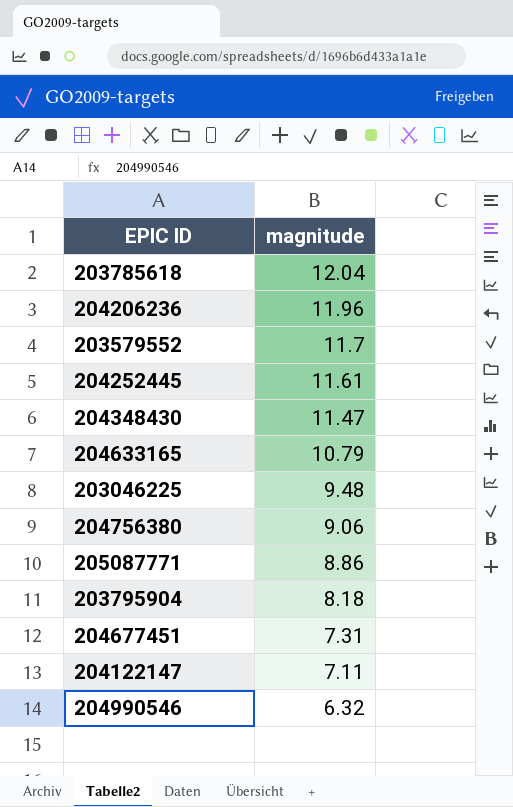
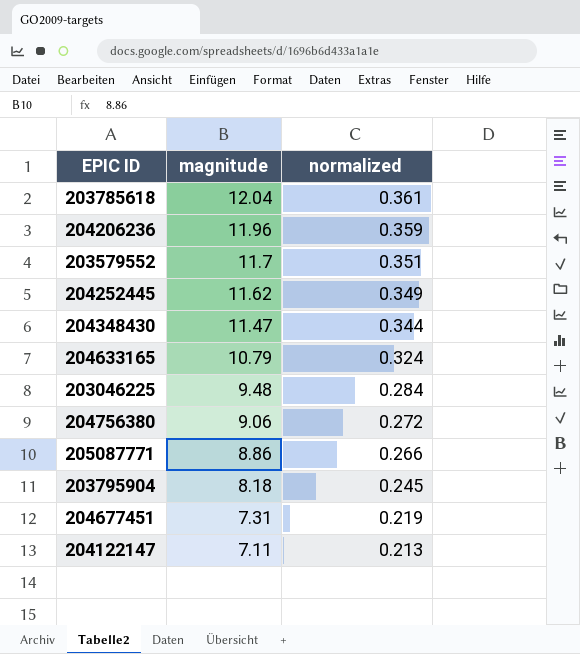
column normalized | formula: none -> [magnitude] * 0.03
row 204990546: 6.32 -> none
204252445 | magnitude: 11.61 -> 11.62

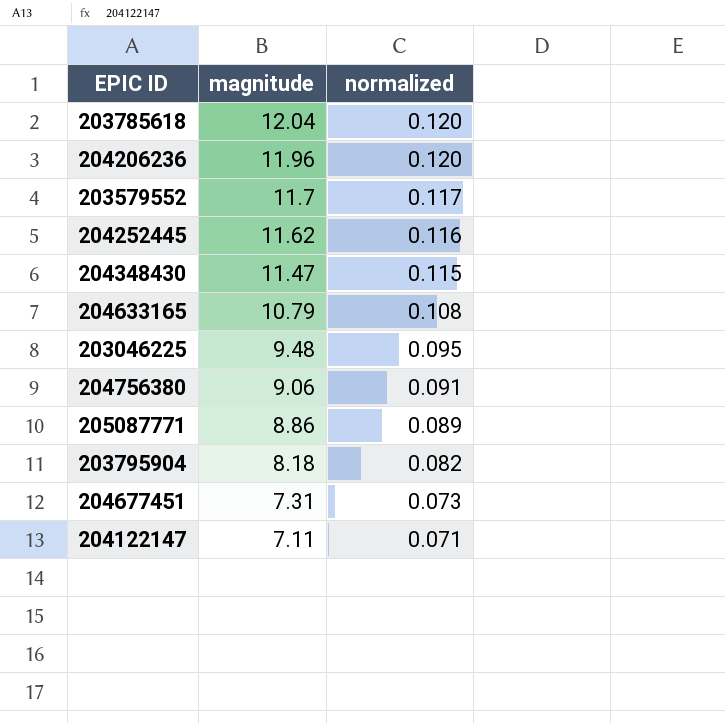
column normalized | formula: [magnitude] * 0.03 -> [magnitude] * 0.01

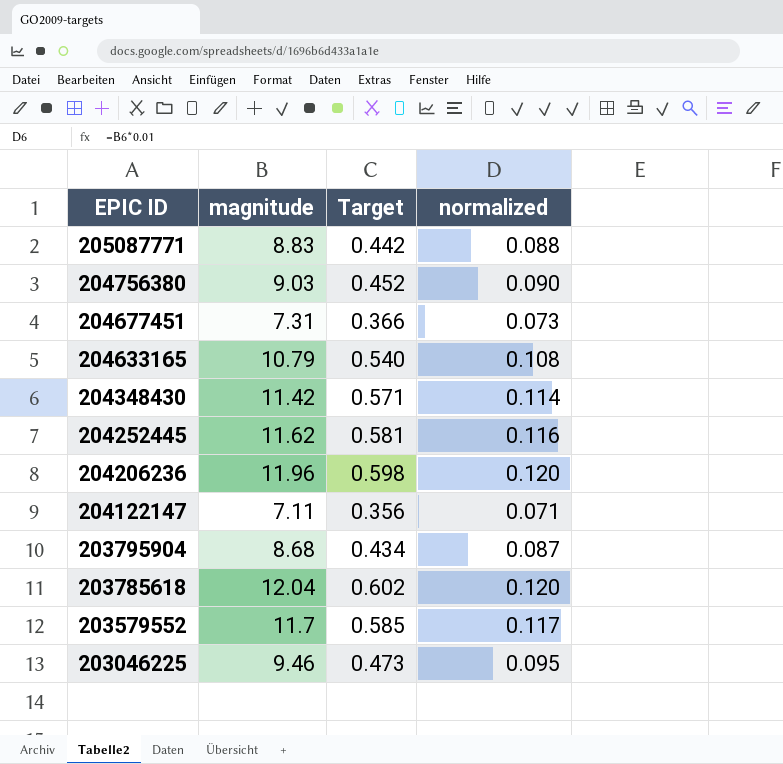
row order: magnitude descending -> EPIC ID descending
column Target | formula: none -> [magnitude] * 0.05
205087771 | magnitude: 8.86 -> 8.83
205087771 | normalized: 0.089 -> 0.088
204756380 | magnitude: 9.06 -> 9.03
204756380 | normalized: 0.091 -> 0.090
204348430 | magnitude: 11.47 -> 11.42
204348430 | normalized: 0.115 -> 0.114
203795904 | magnitude: 8.18 -> 8.68
203795904 | normalized: 0.082 -> 0.087
203046225 | magnitude: 9.48 -> 9.46

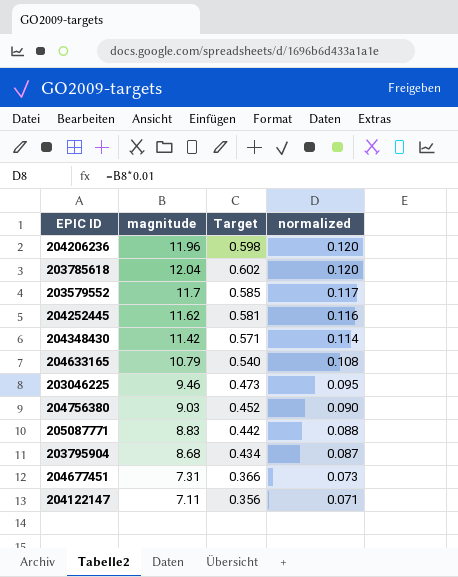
row order: EPIC ID descending -> normalized descending

